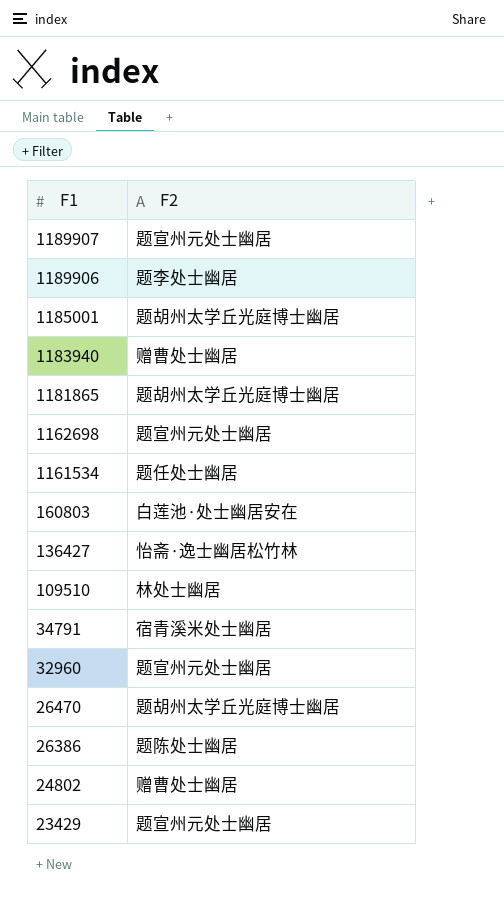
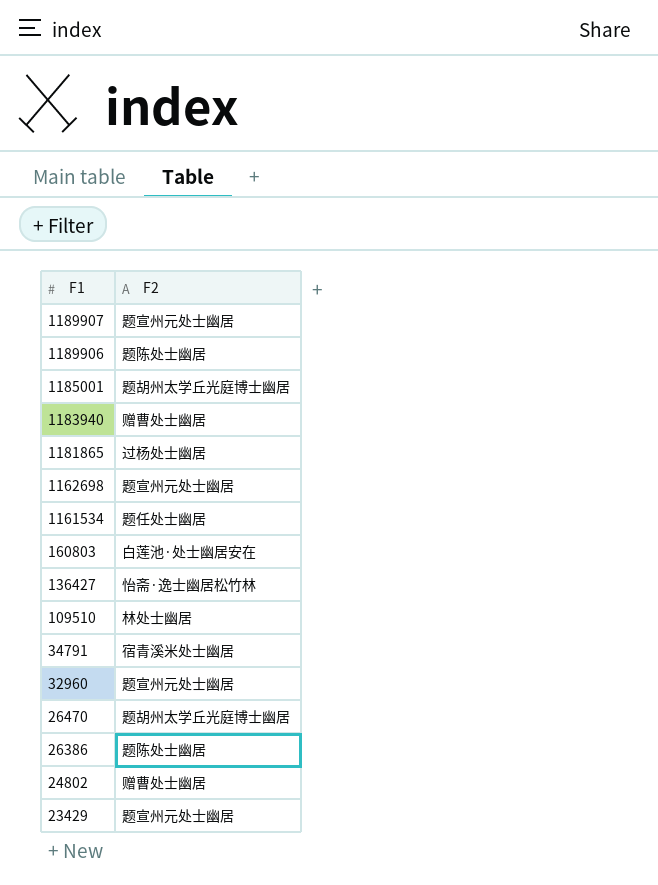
1189906 | F2: 题李处士幽居 -> 题陈处士幽居
1181865 | F2: 题胡州太学丘光庭博士幽居 -> 过杨处士幽居

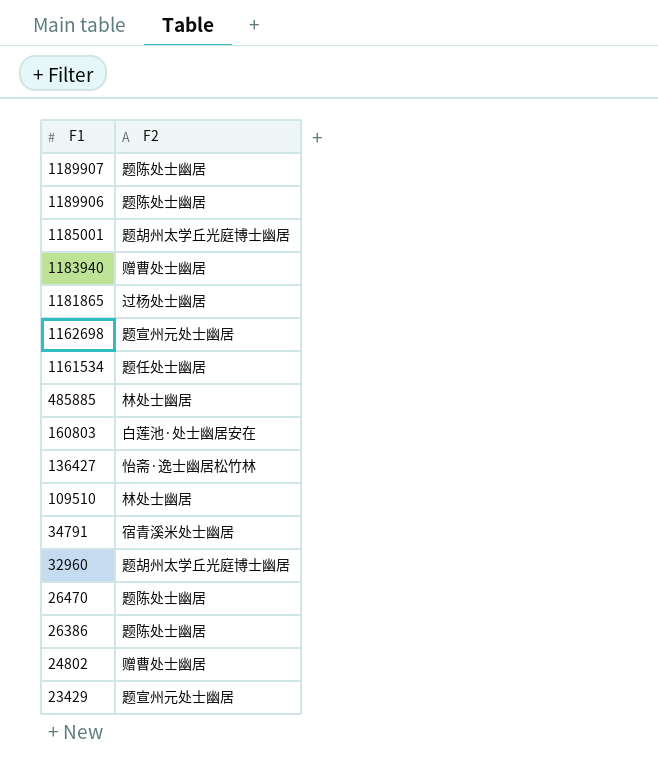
1189907 | F2: 题宣州元处士幽居 -> 题陈处士幽居
row 485885: none -> 林处士幽居
32960 | F2: 题宣州元处士幽居 -> 题胡州太学丘光庭博士幽居
26470 | F2: 题胡州太学丘光庭博士幽居 -> 题陈处士幽居

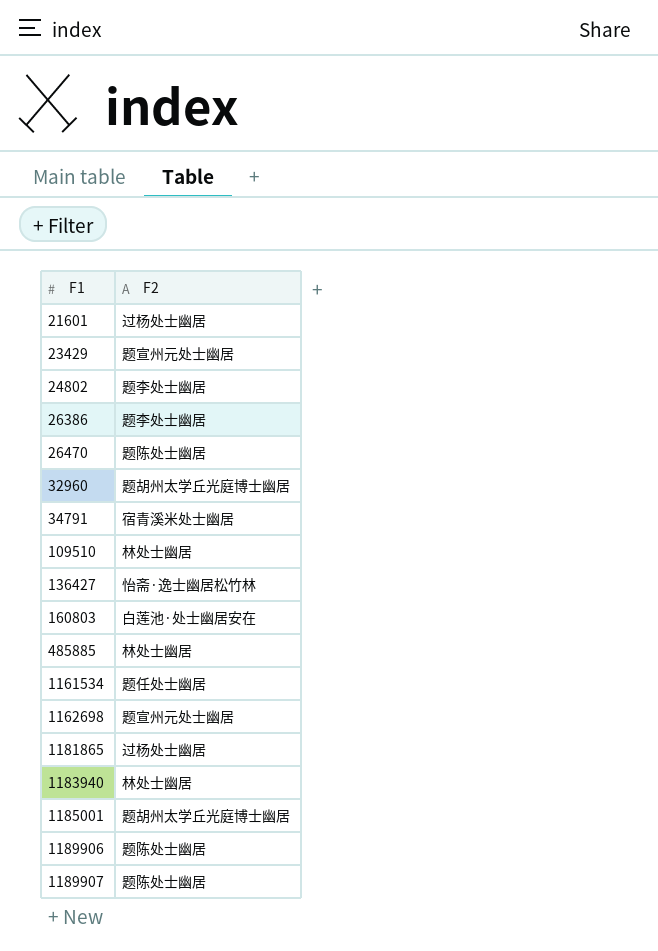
row order: F1 descending -> F1 ascending
row 21601: none -> 过杨处士幽居
24802 | F2: 赠曹处士幽居 -> 题李处士幽居
26386 | F2: 题陈处士幽居 -> 题李处士幽居
1183940 | F2: 赠曹处士幽居 -> 林处士幽居

